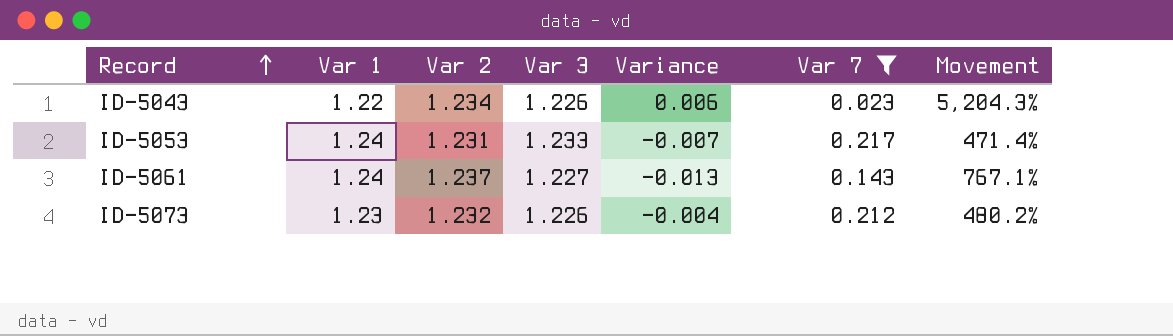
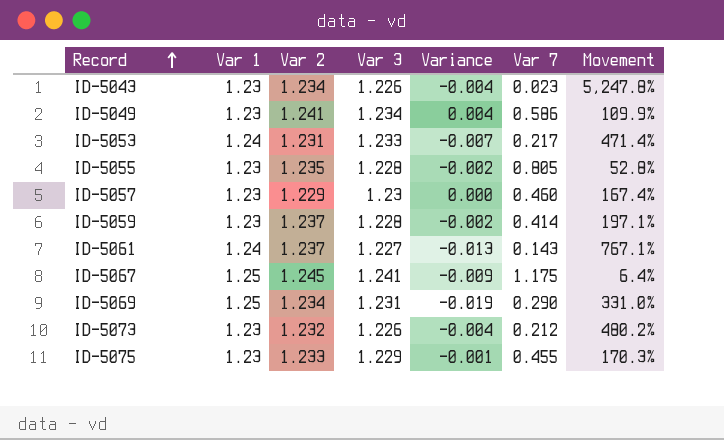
filter: Var 7 <= 0.217 -> none
ID-5043 | Var 1: 1.22 -> 1.23
ID-5043 | Variance: 0.006 -> -0.004
ID-5043 | Movement: 5,204.3% -> 5,247.8%

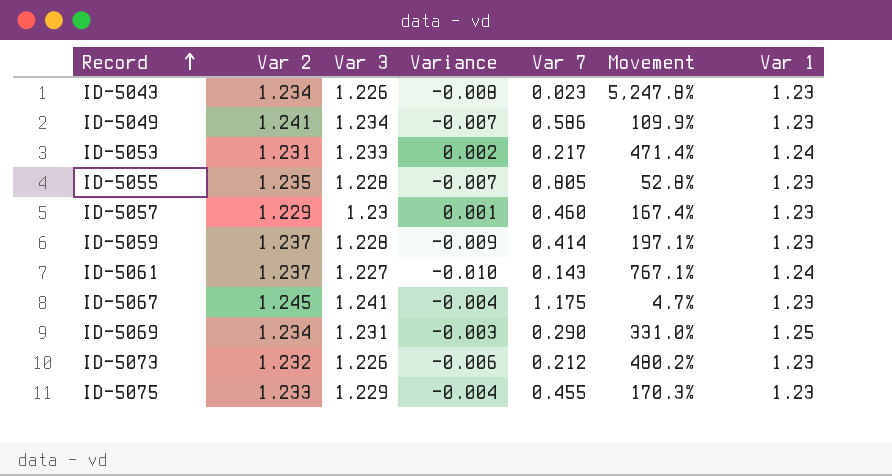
column Variance | formula: [Var 3] - [Var 1] -> [Var 3] - [Var 2]
column Var 1 | position: 2 -> 7
ID-5067 | Movement: 6.4% -> 4.7%
ID-5067 | Var 1: 1.25 -> 1.23

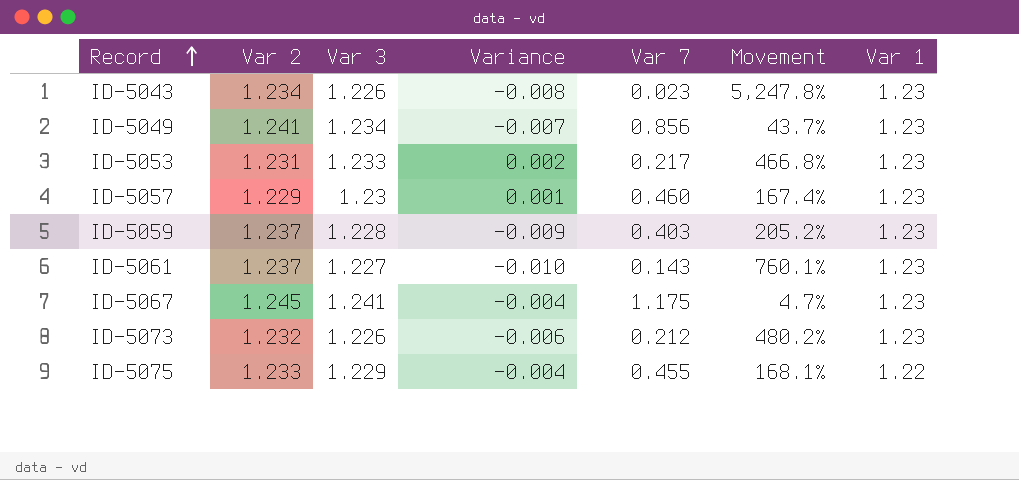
row ID-5055: 1.235 | 1.228 | -0.007 | 0.805 | 52.8% | 1.23 -> none
row ID-5069: 1.234 | 1.231 | -0.003 | 0.290 | 331.0% | 1.25 -> none
ID-5049 | Var 7: 0.586 -> 0.856
ID-5049 | Movement: 109.9% -> 43.7%
ID-5053 | Movement: 471.4% -> 466.8%
ID-5053 | Var 1: 1.24 -> 1.23
ID-5059 | Var 7: 0.414 -> 0.403
ID-5059 | Movement: 197.1% -> 205.2%
ID-5061 | Movement: 767.1% -> 760.1%
ID-5061 | Var 1: 1.24 -> 1.23
ID-5075 | Movement: 170.3% -> 168.1%
ID-5075 | Var 1: 1.23 -> 1.22

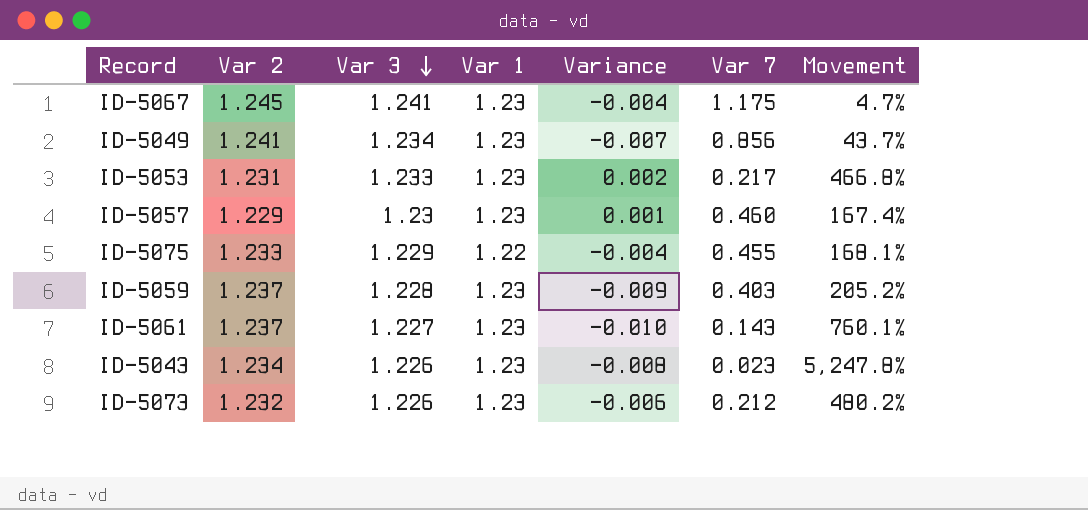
row order: Record ascending -> Var 3 descending
column Var 1 | position: 7 -> 4

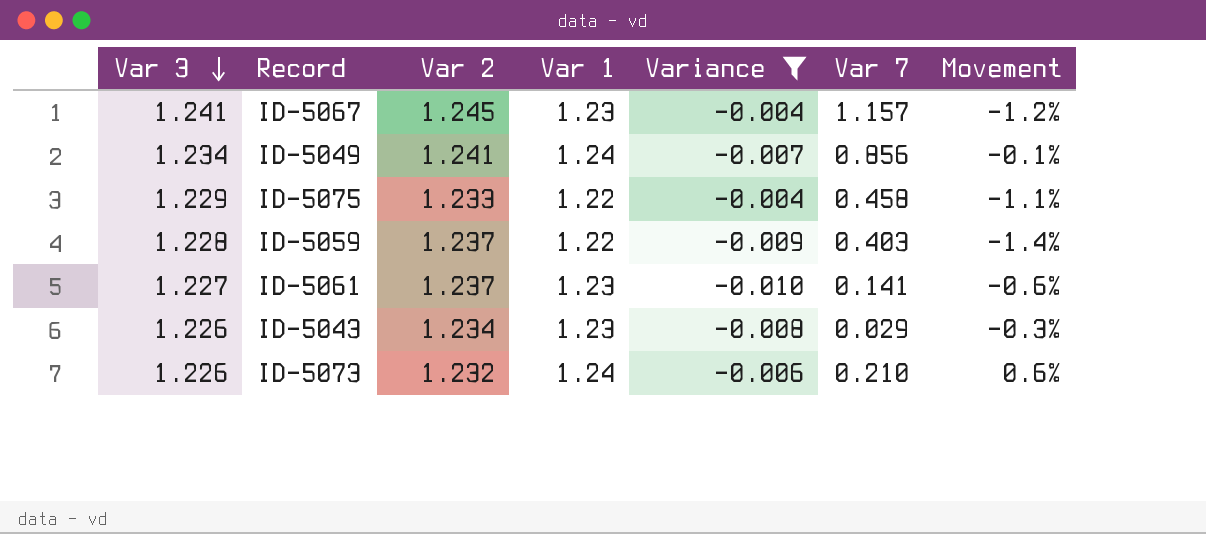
filter: none -> Variance <= -0.004
column Var 3 | position: 3 -> 1
column Movement | formula: ([Var 1] - [Var 7]) / [Var 7] -> ([Var 1] - [Var 2]) / [Var 2]
ID-5067 | Var 7: 1.175 -> 1.157
ID-5049 | Var 1: 1.23 -> 1.24
ID-5075 | Var 7: 0.455 -> 0.458
ID-5059 | Var 1: 1.23 -> 1.22
ID-5061 | Var 7: 0.143 -> 0.141
ID-5043 | Var 7: 0.023 -> 0.029
ID-5073 | Var 1: 1.23 -> 1.24
ID-5073 | Var 7: 0.212 -> 0.210

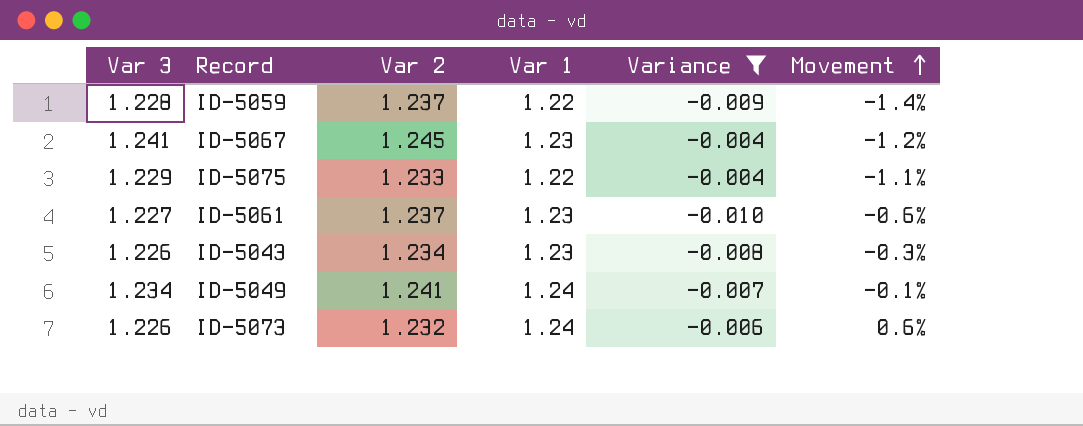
row order: Var 3 descending -> Movement ascending
column Var 7 | position: 6 -> none

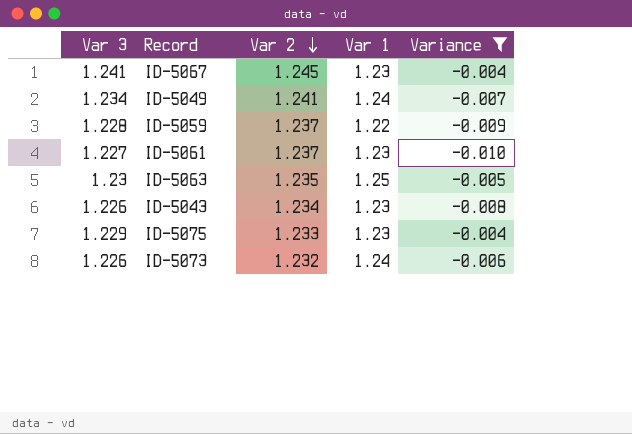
row order: Movement ascending -> Var 2 descending
column Movement | formula: ([Var 1] - [Var 2]) / [Var 2] -> none
row ID-5063: none -> 1.23 | 1.235 | 1.25 | -0.005
ID-5075 | Var 1: 1.22 -> 1.23

